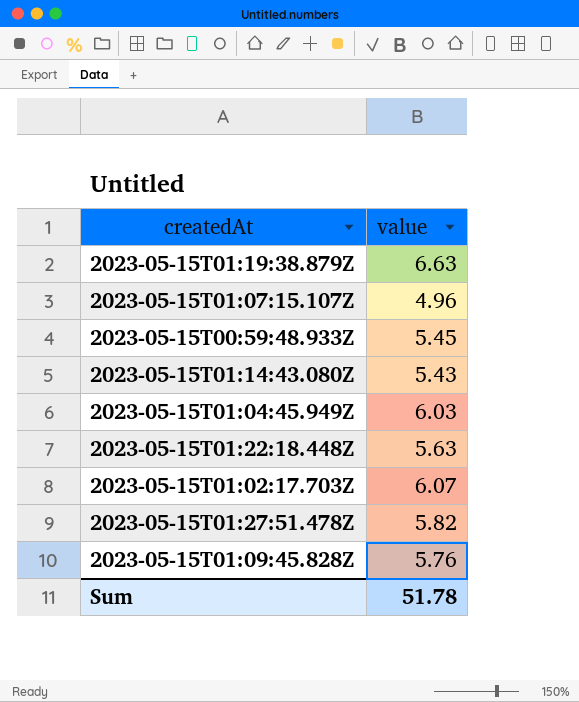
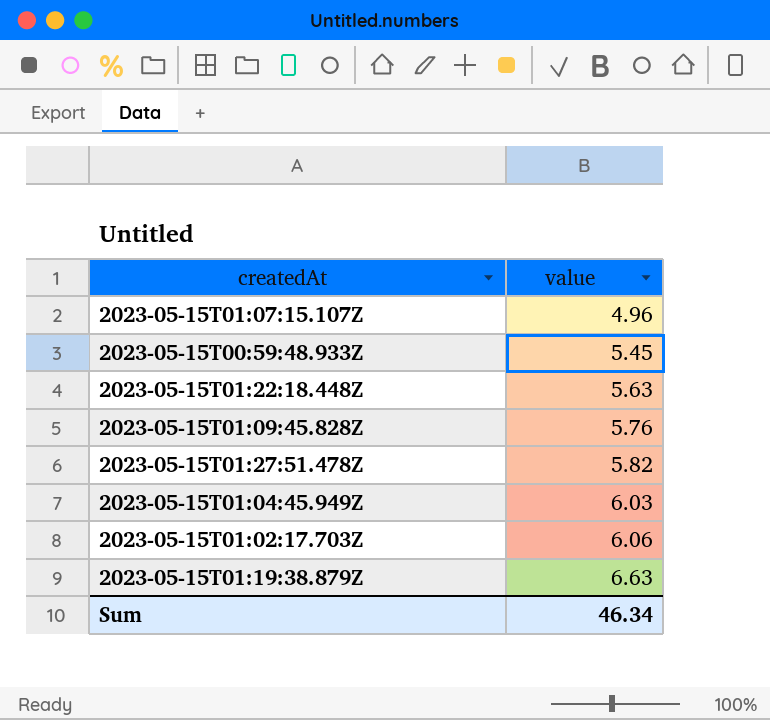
row order: none -> value ascending
row 2023-05-15T01:14:43.080Z: 5.43 -> none
2023-05-15T01:02:17.703Z | value: 6.07 -> 6.06
Sum | value: 51.78 -> 46.34

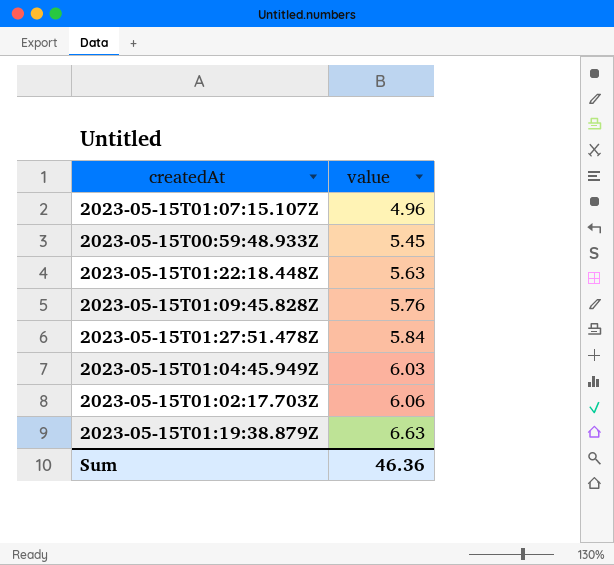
2023-05-15T01:27:51.478Z | value: 5.82 -> 5.84
Sum | value: 46.34 -> 46.36

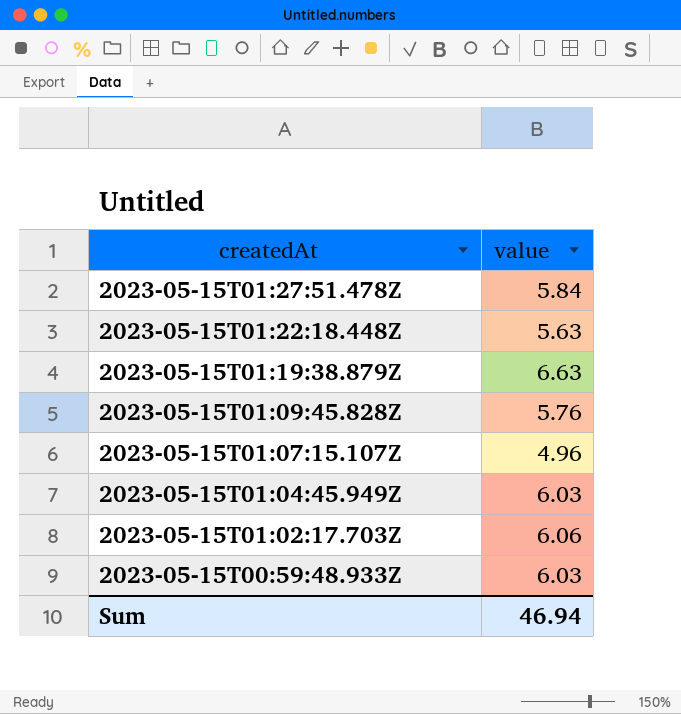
row order: value ascending -> createdAt descending
2023-05-15T00:59:48.933Z | value: 5.45 -> 6.03
Sum | value: 46.36 -> 46.94

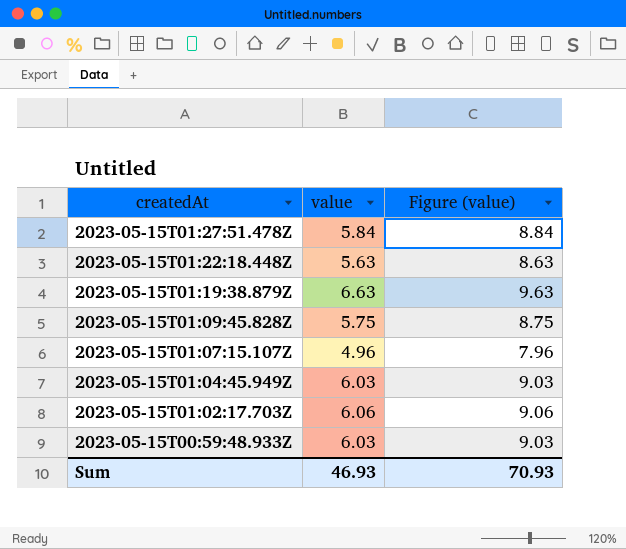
column Figure (value) | formula: none -> [value] + 3
2023-05-15T01:09:45.828Z | value: 5.76 -> 5.75
Sum | value: 46.94 -> 46.93

